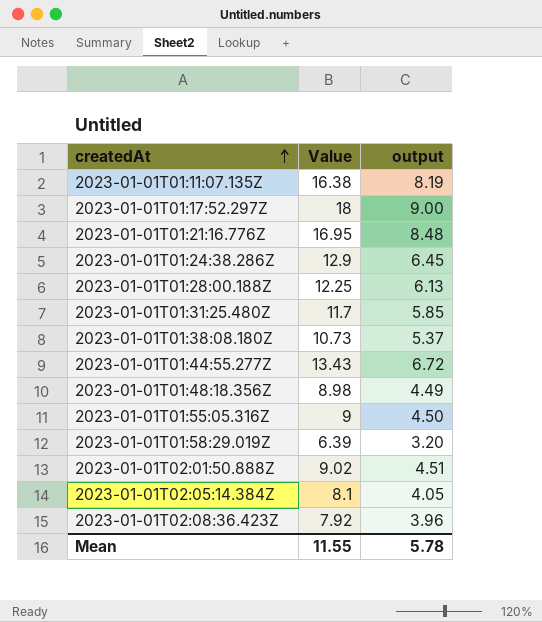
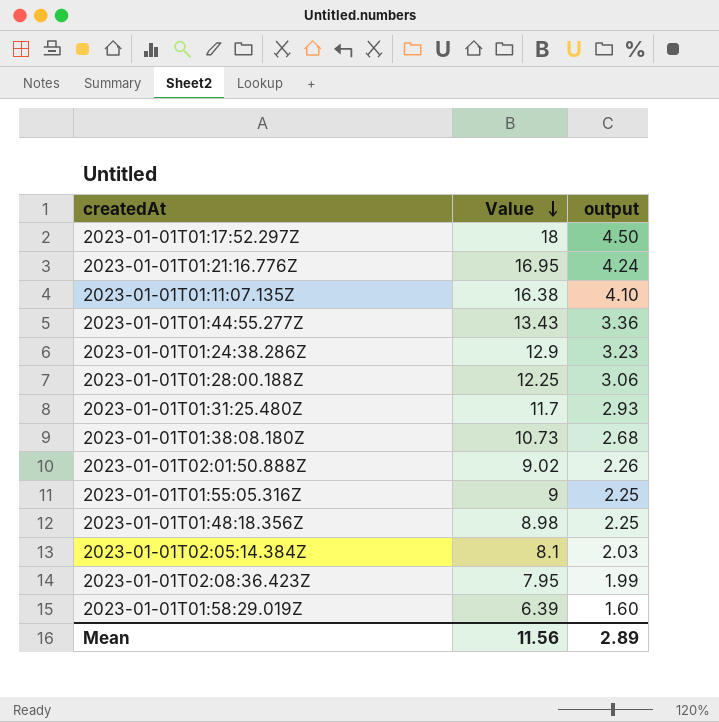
row order: createdAt ascending -> Value descending
column output | formula: [Value] * 0.5 -> [Value] * 0.25
2023-01-01T02:08:36.423Z | Value: 7.92 -> 7.95
Mean | Value: 11.55 -> 11.56
Mean | output: 5.78 -> 2.89

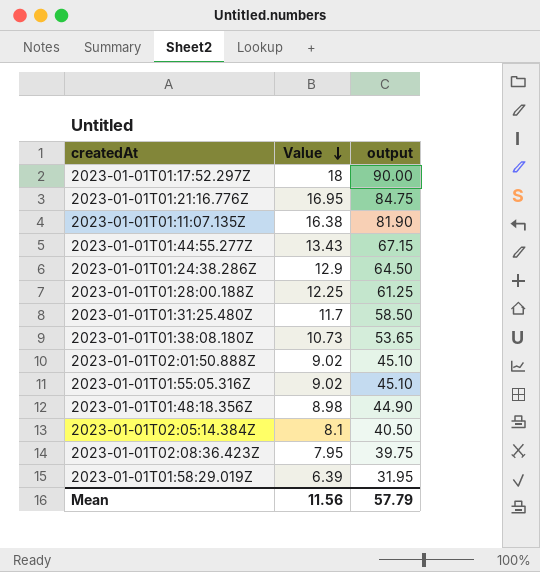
column output | formula: [Value] * 0.25 -> [Value] * 5
2023-01-01T01:55:05.316Z | Value: 9 -> 9.02
Mean | output: 2.89 -> 57.79

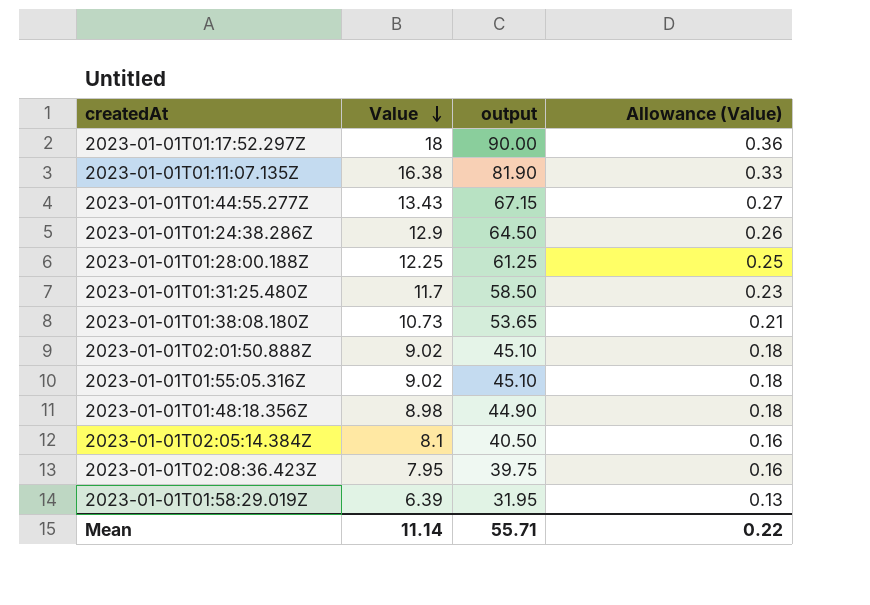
column Allowance (Value) | formula: none -> [Value] * 0.02
row 2023-01-01T01:21:16.776Z: 16.95 | 84.75 -> none
Mean | Value: 11.56 -> 11.14
Mean | output: 57.79 -> 55.71

